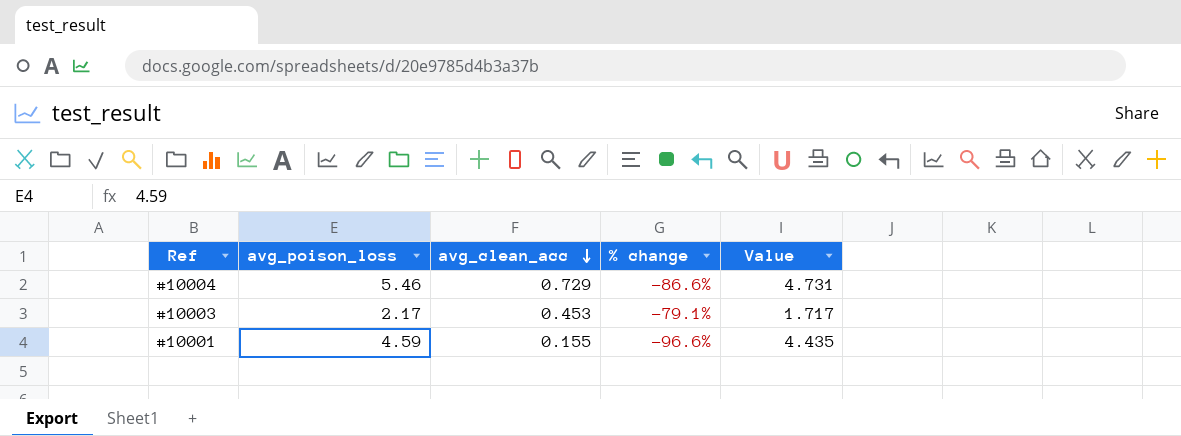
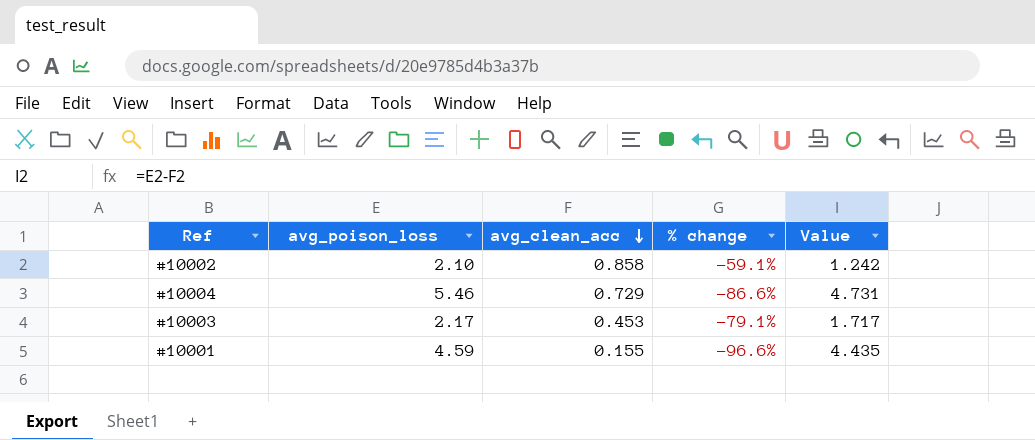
row #10002: none -> 2.10 | 0.858 | -59.1% | 1.242

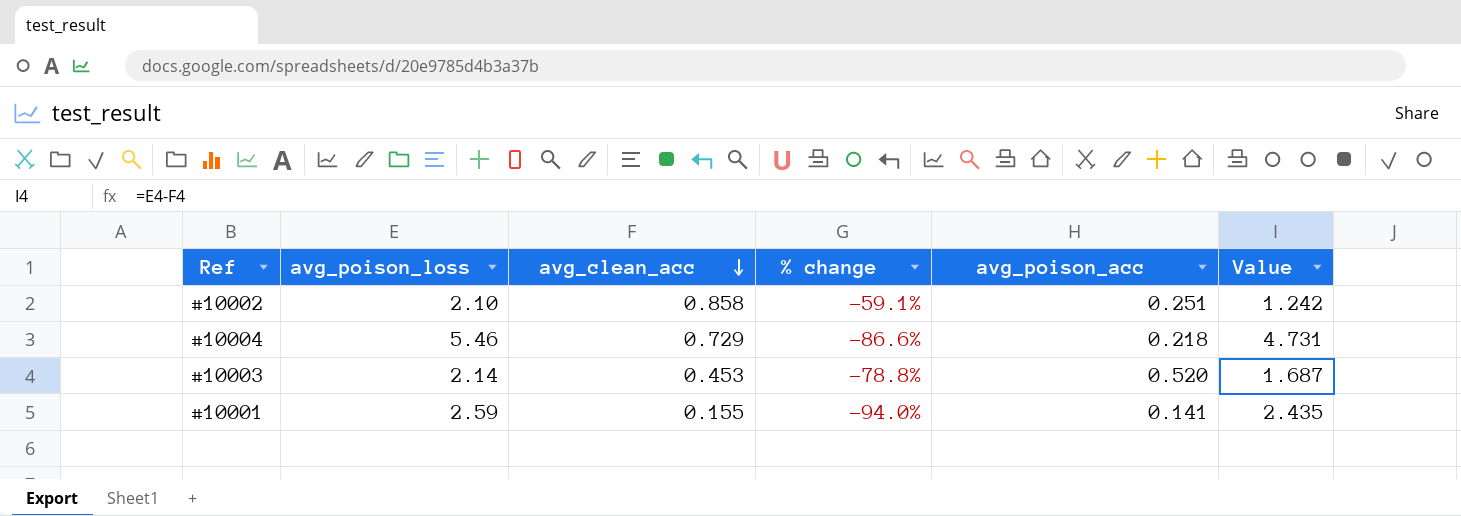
column avg_poison_acc | position: none -> 5
#10003 | avg_poison_loss: 2.17 -> 2.14
#10003 | % change: -79.1% -> -78.8%
#10003 | Value: 1.717 -> 1.687
#10001 | avg_poison_loss: 4.59 -> 2.59
#10001 | % change: -96.6% -> -94.0%
#10001 | Value: 4.435 -> 2.435

